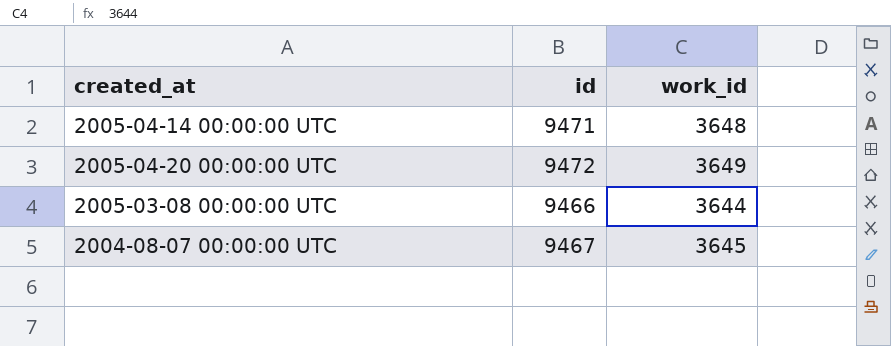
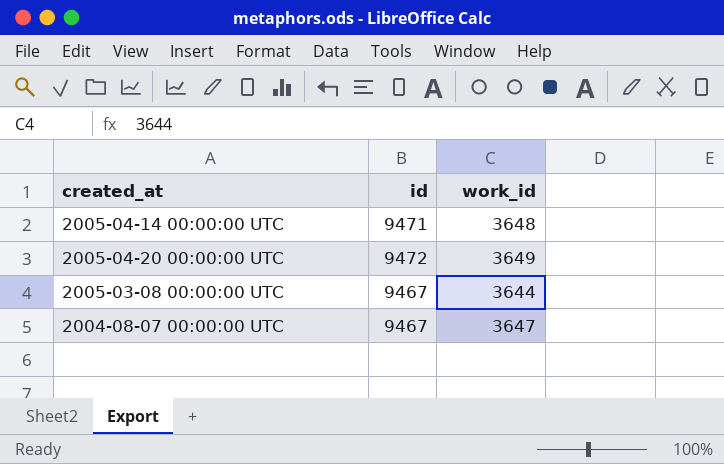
2005-03-08 00:00:00 UTC | id: 9466 -> 9467
2004-08-07 00:00:00 UTC | work_id: 3645 -> 3647

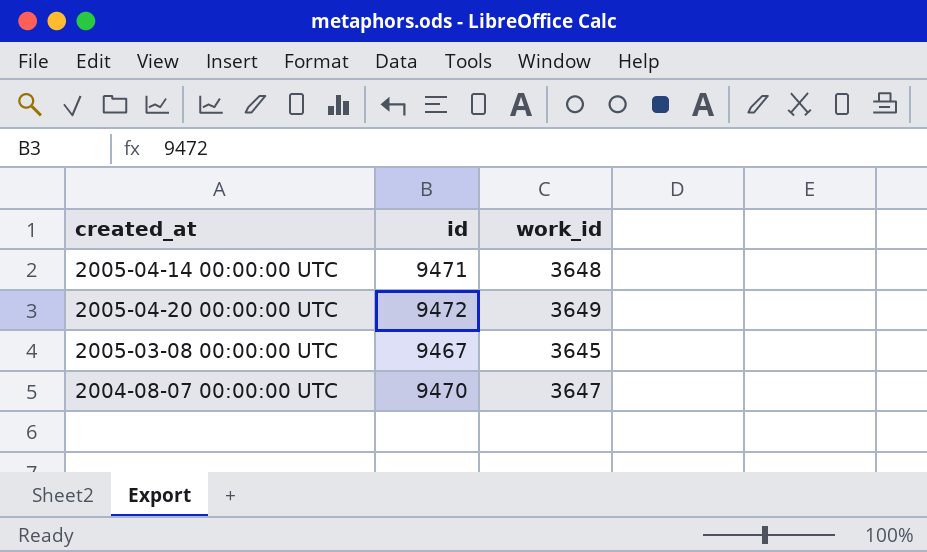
2005-03-08 00:00:00 UTC | work_id: 3644 -> 3645
2004-08-07 00:00:00 UTC | id: 9467 -> 9470

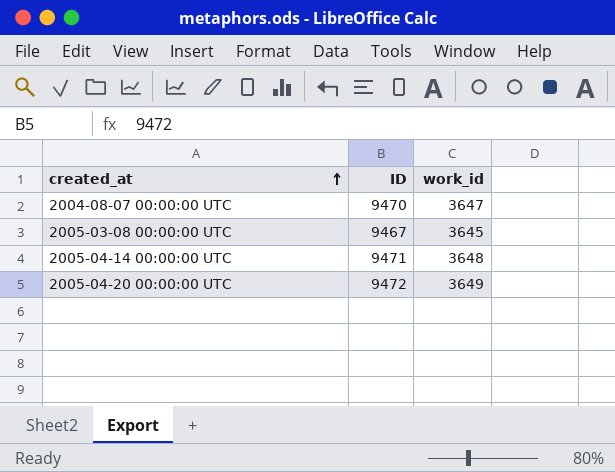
row order: none -> created_at ascending
column name: id -> ID

